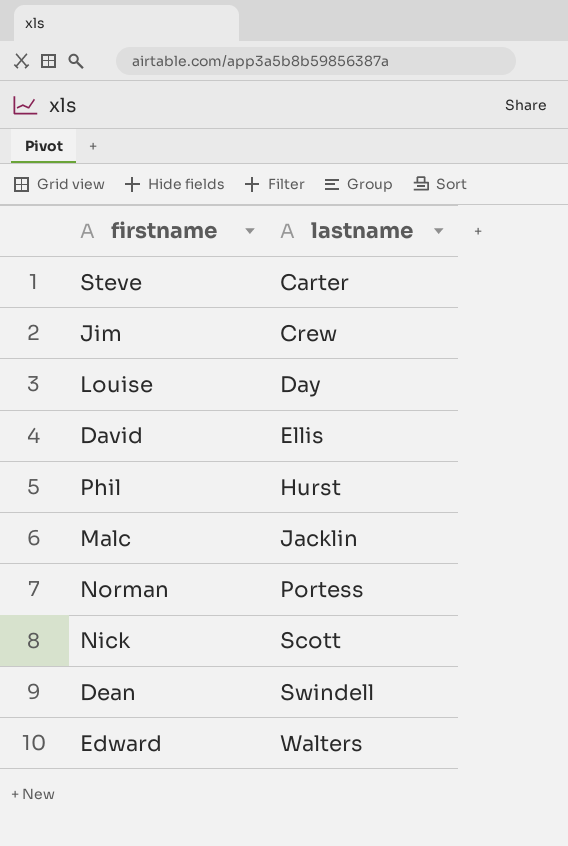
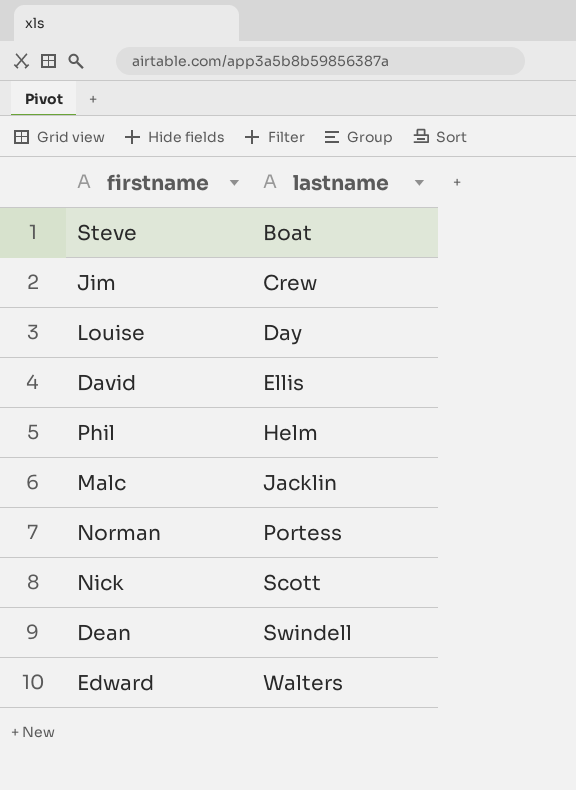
Steve | lastname: Carter -> Boat
Phil | lastname: Hurst -> Helm

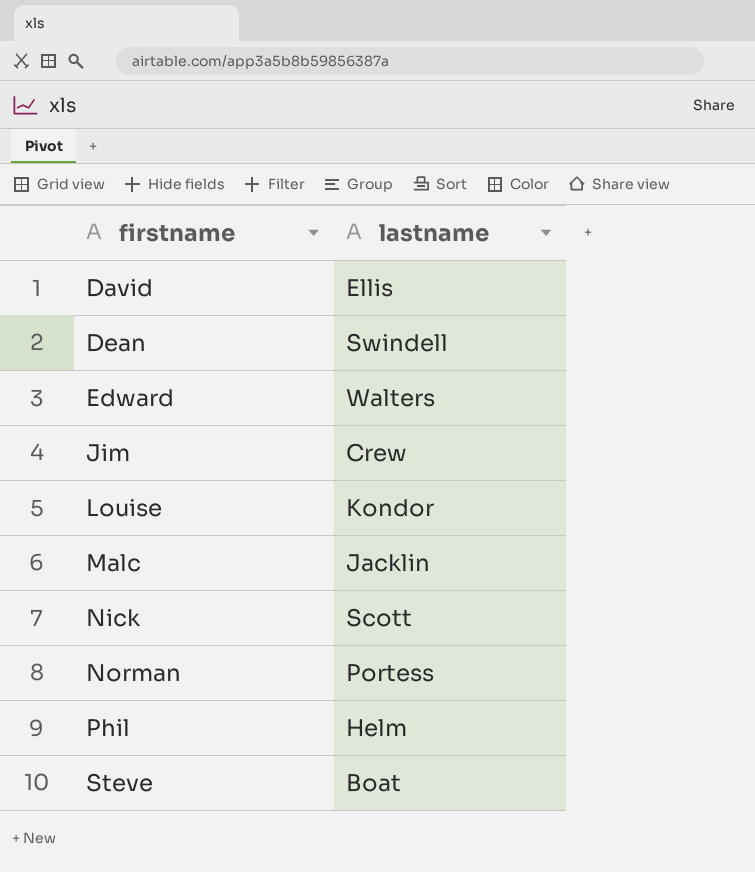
row order: lastname ascending -> firstname ascending
Louise | lastname: Day -> Kondor

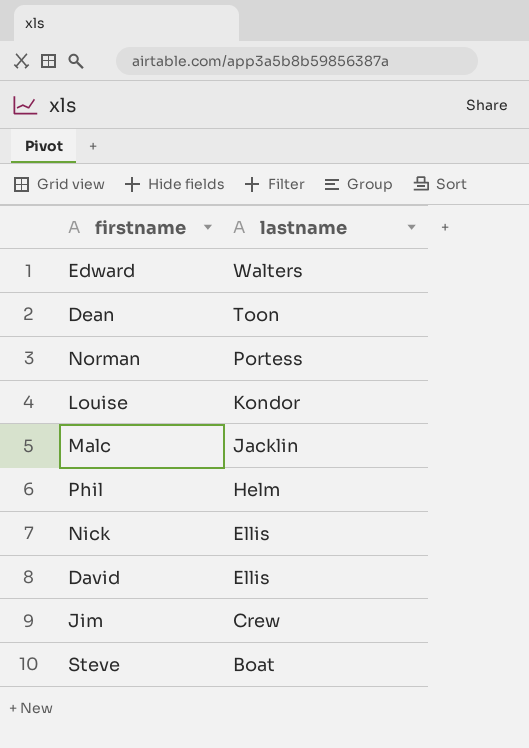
row order: firstname ascending -> lastname descending
Dean | lastname: Swindell -> Toon
Nick | lastname: Scott -> Ellis

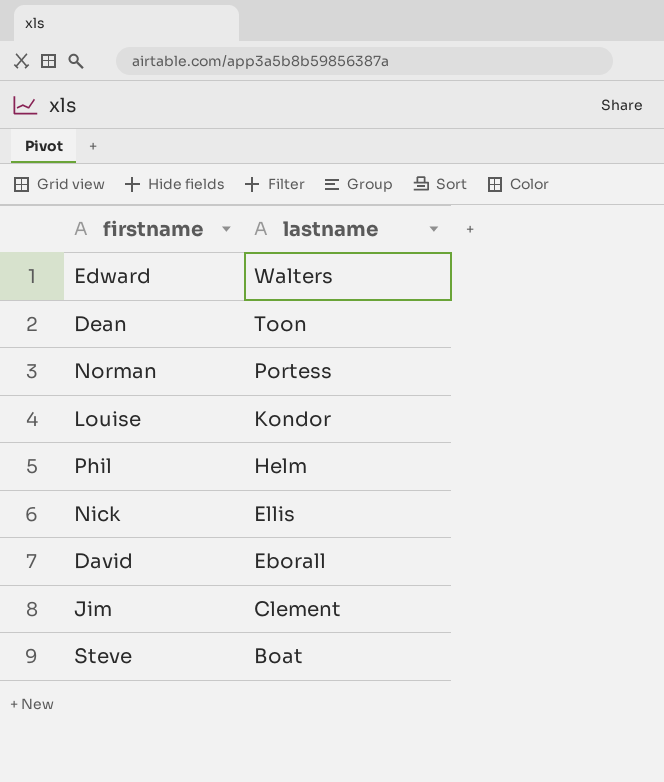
row Malc: Jacklin -> none
David | lastname: Ellis -> Eborall
Jim | lastname: Crew -> Clement

